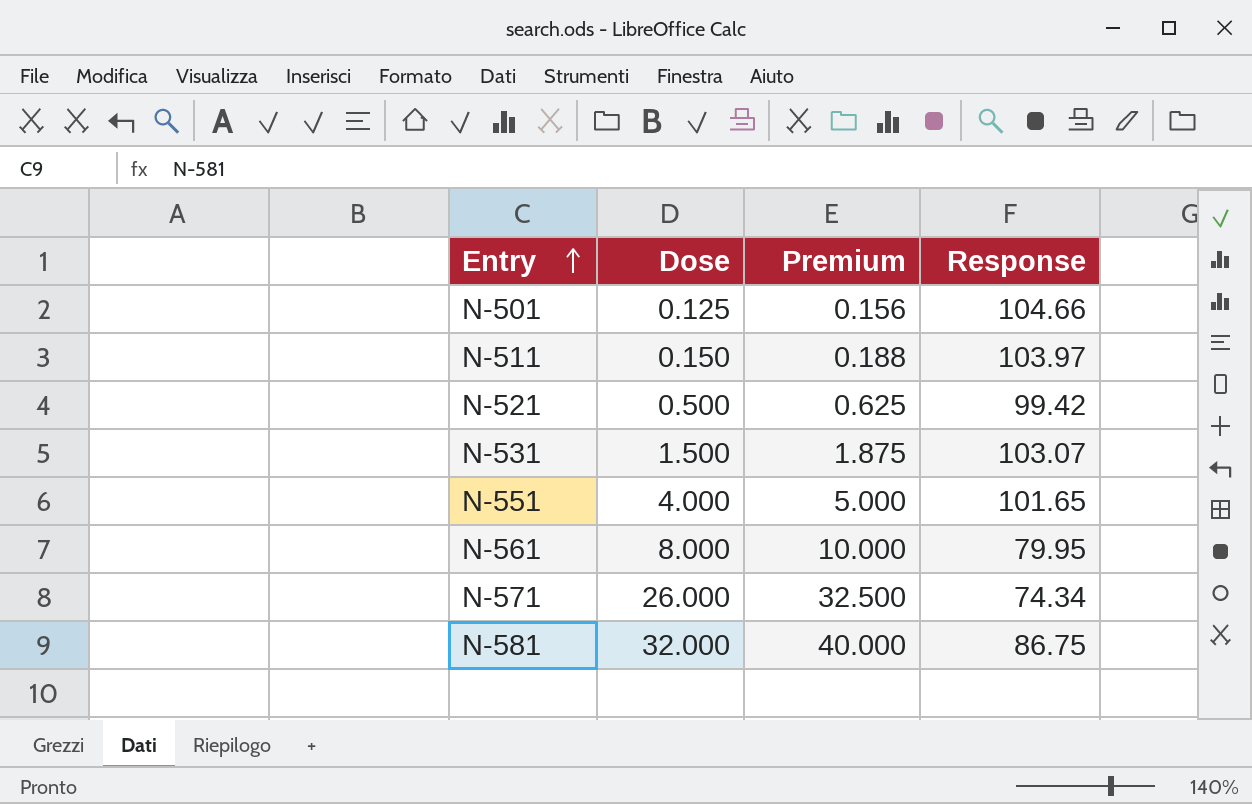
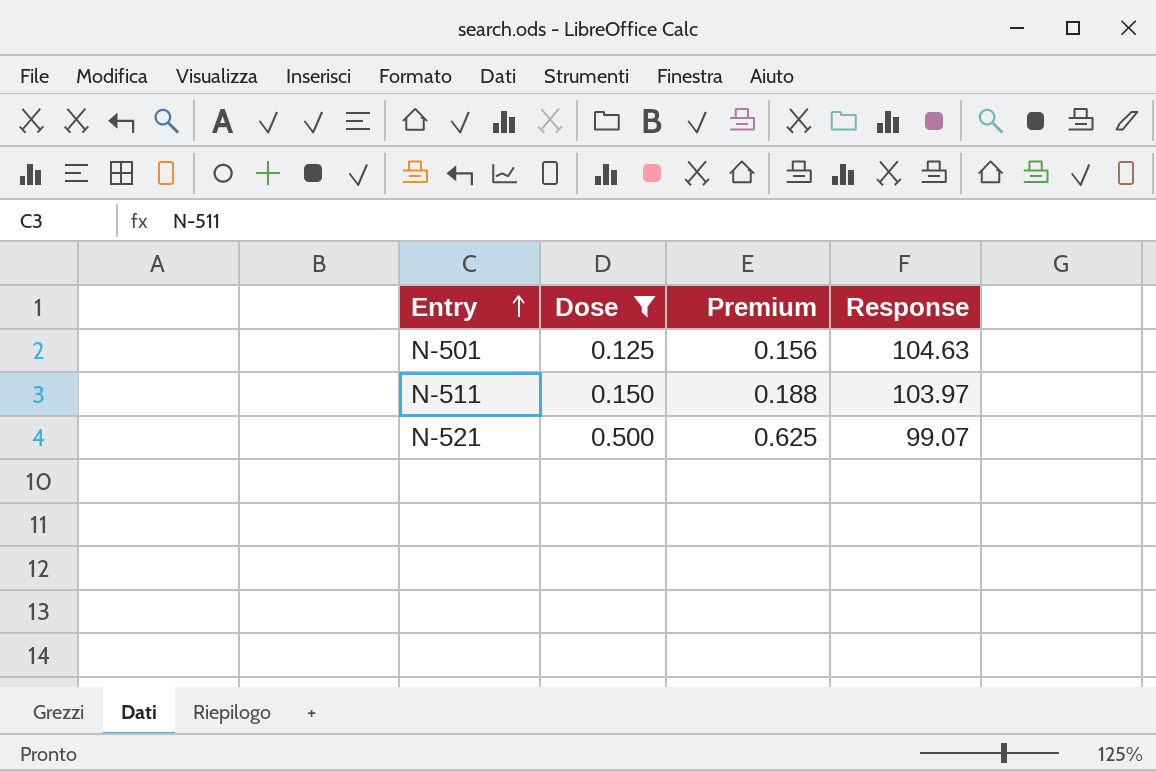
filter: none -> Dose <= 0.500
N-501 | Response: 104.66 -> 104.63
N-521 | Response: 99.42 -> 99.07

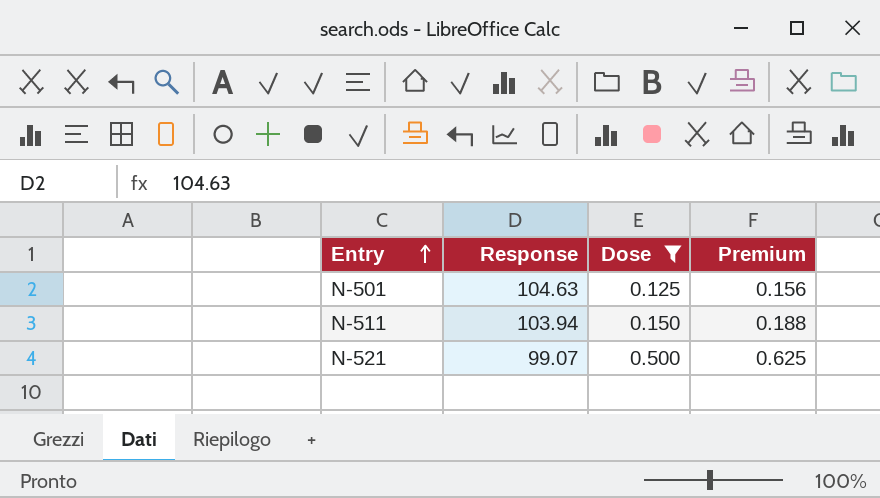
column Response | position: 4 -> 2
N-511 | Response: 103.97 -> 103.94

